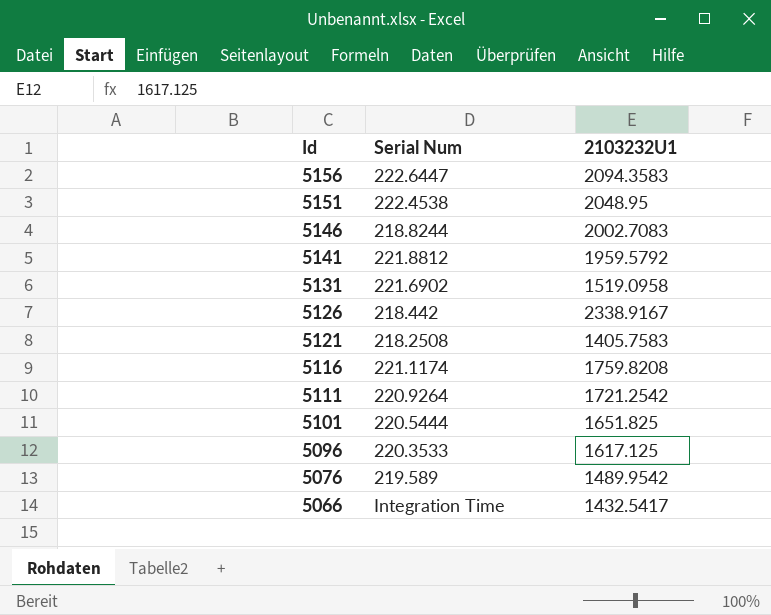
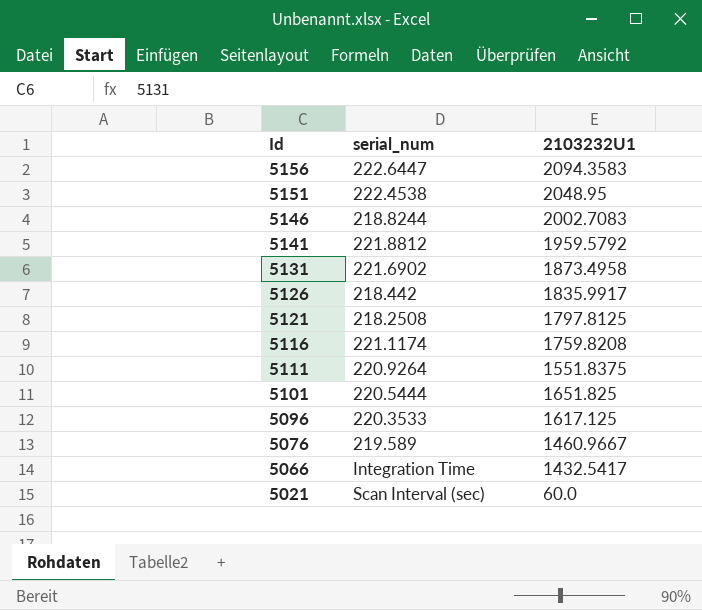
column name: Serial Num -> serial_num
5131 | 2103232U1: 1519.0958 -> 1873.4958
5126 | 2103232U1: 2338.9167 -> 1835.9917
5121 | 2103232U1: 1405.7583 -> 1797.8125
5111 | 2103232U1: 1721.2542 -> 1551.8375
5076 | 2103232U1: 1489.9542 -> 1460.9667
row 5021: none -> Scan Interval (sec) | 60.0

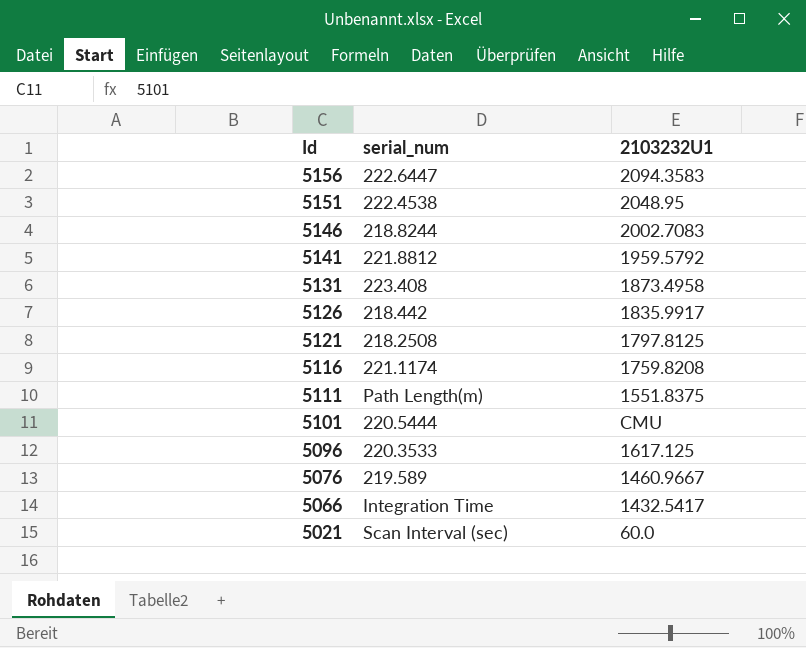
5131 | serial_num: 221.6902 -> 223.408
5111 | serial_num: 220.9264 -> Path Length(m)
5101 | 2103232U1: 1651.825 -> CMU

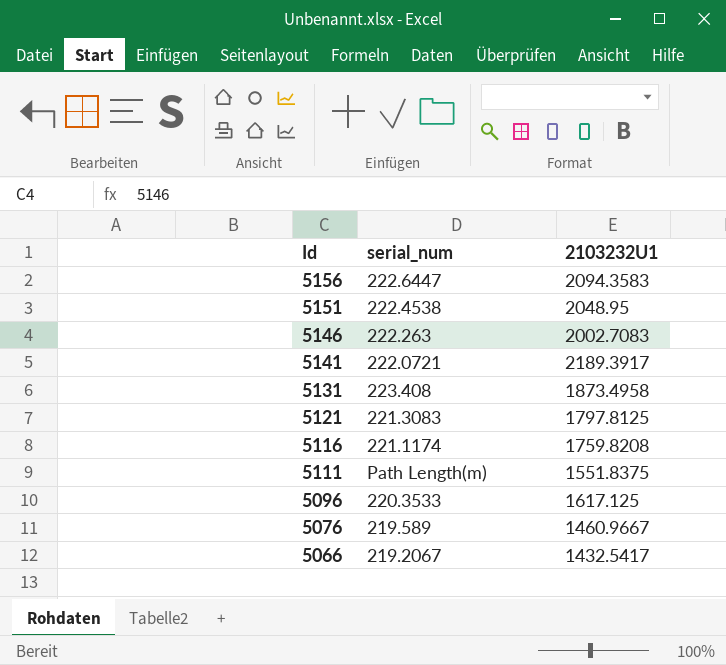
row 5126: 218.442 | 1835.9917 -> none
row 5101: 220.5444 | CMU -> none
row 5021: Scan Interval (sec) | 60.0 -> none
5146 | serial_num: 218.8244 -> 222.263
5141 | serial_num: 221.8812 -> 222.0721
5141 | 2103232U1: 1959.5792 -> 2189.3917
5121 | serial_num: 218.2508 -> 221.3083
5066 | serial_num: Integration Time -> 219.2067

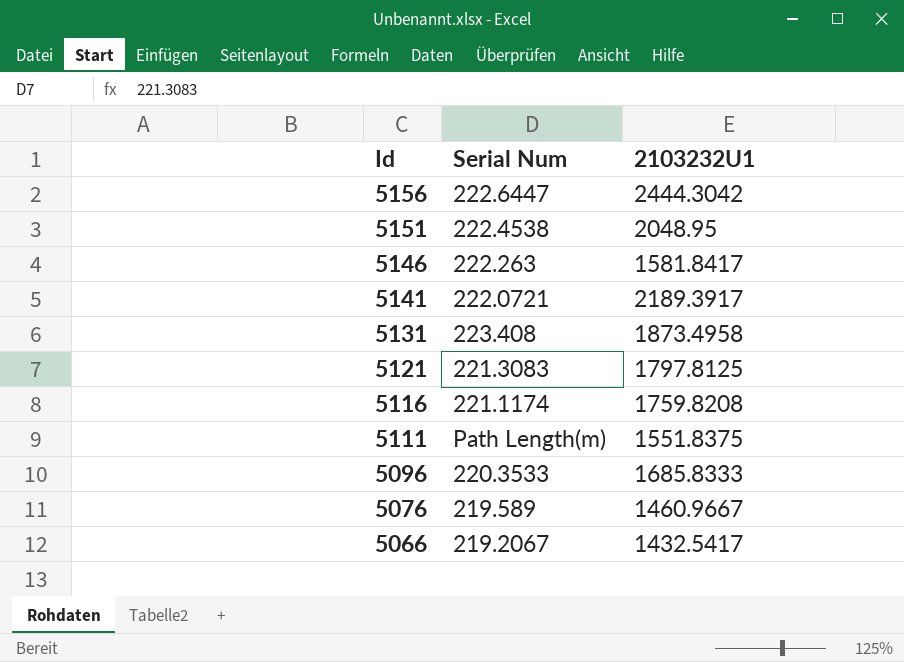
column name: serial_num -> Serial Num
5156 | 2103232U1: 2094.3583 -> 2444.3042
5146 | 2103232U1: 2002.7083 -> 1581.8417
5096 | 2103232U1: 1617.125 -> 1685.8333

